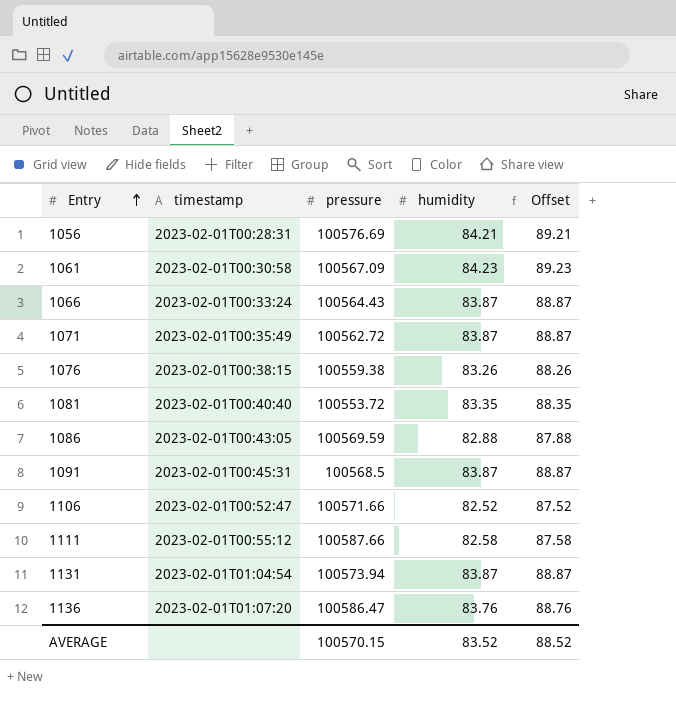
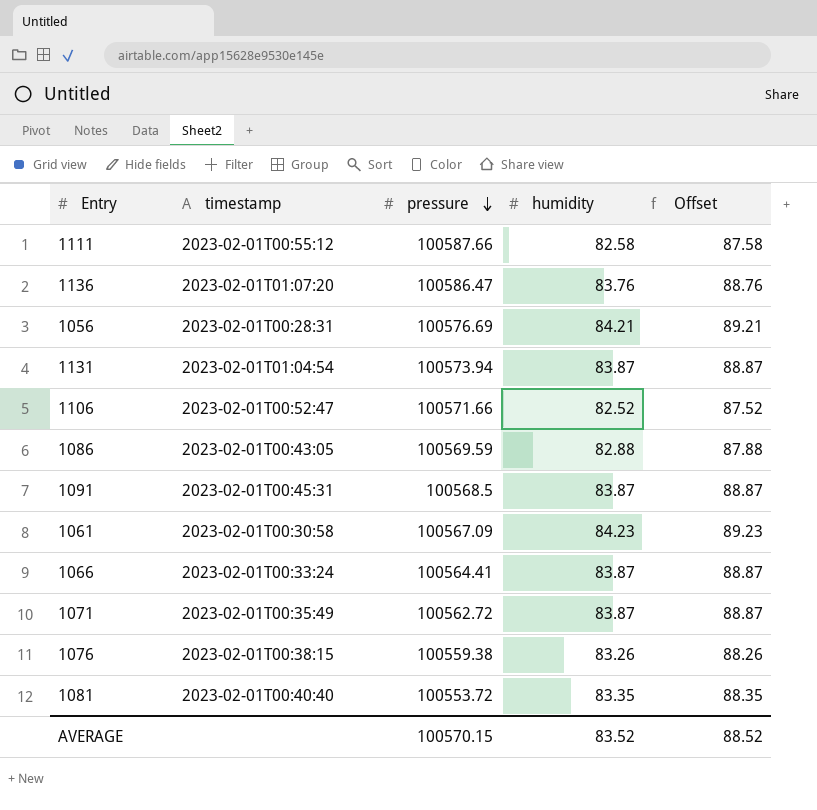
row order: Entry ascending -> pressure descending
1066 | pressure: 100564.43 -> 100564.41

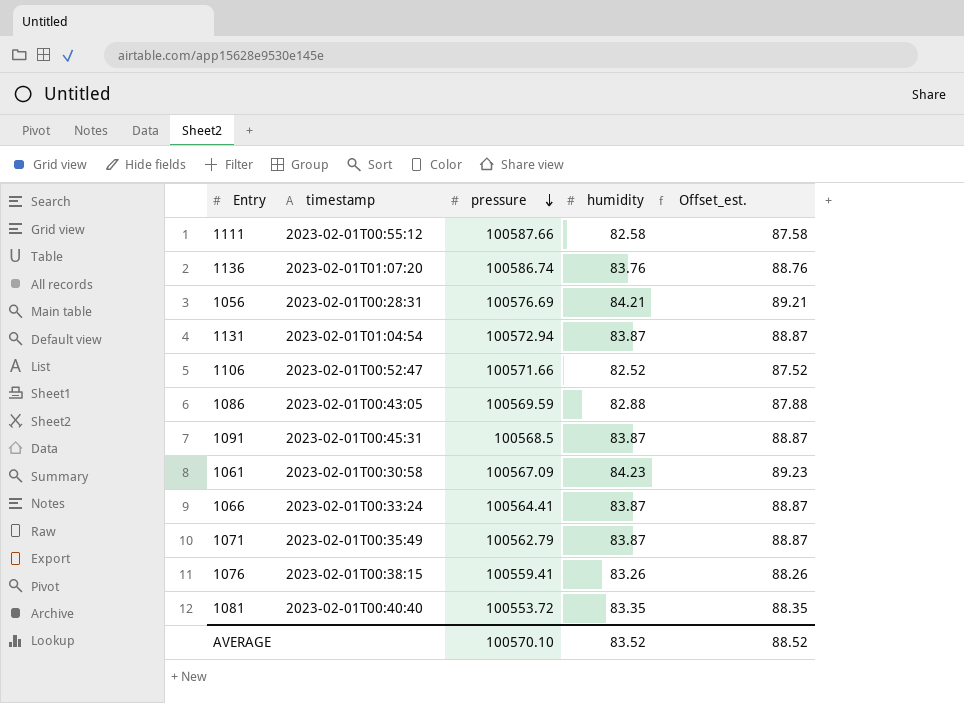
column name: Offset -> Offset_est.
1136 | pressure: 100586.47 -> 100586.74
1131 | pressure: 100573.94 -> 100572.94
1071 | pressure: 100562.72 -> 100562.79
1076 | pressure: 100559.38 -> 100559.41
AVERAGE | pressure: 100570.15 -> 100570.10

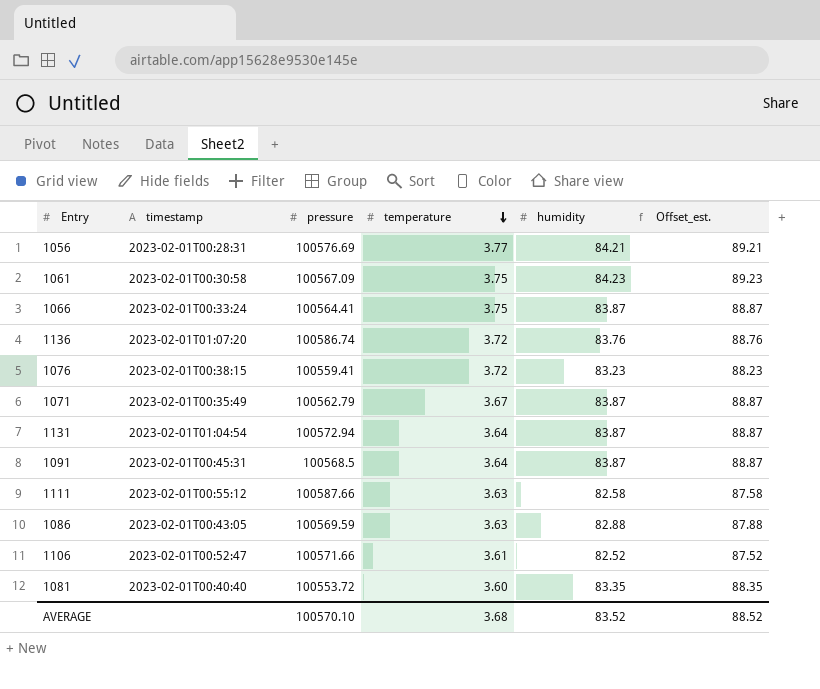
row order: pressure descending -> temperature descending
column temperature | position: none -> 4
1076 | humidity: 83.26 -> 83.23
1076 | Offset_est.: 88.26 -> 88.23

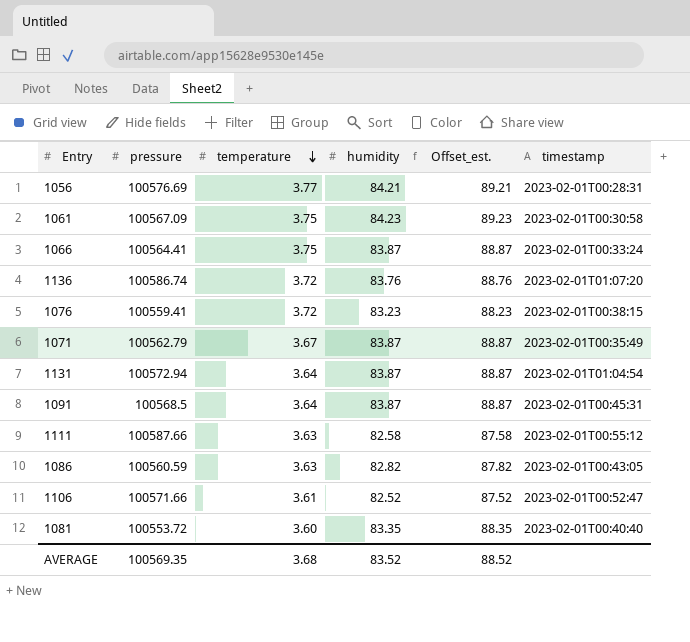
column timestamp | position: 2 -> 6
1086 | pressure: 100569.59 -> 100560.59
1086 | humidity: 82.88 -> 82.82
1086 | Offset_est.: 87.88 -> 87.82
AVERAGE | pressure: 100570.10 -> 100569.35

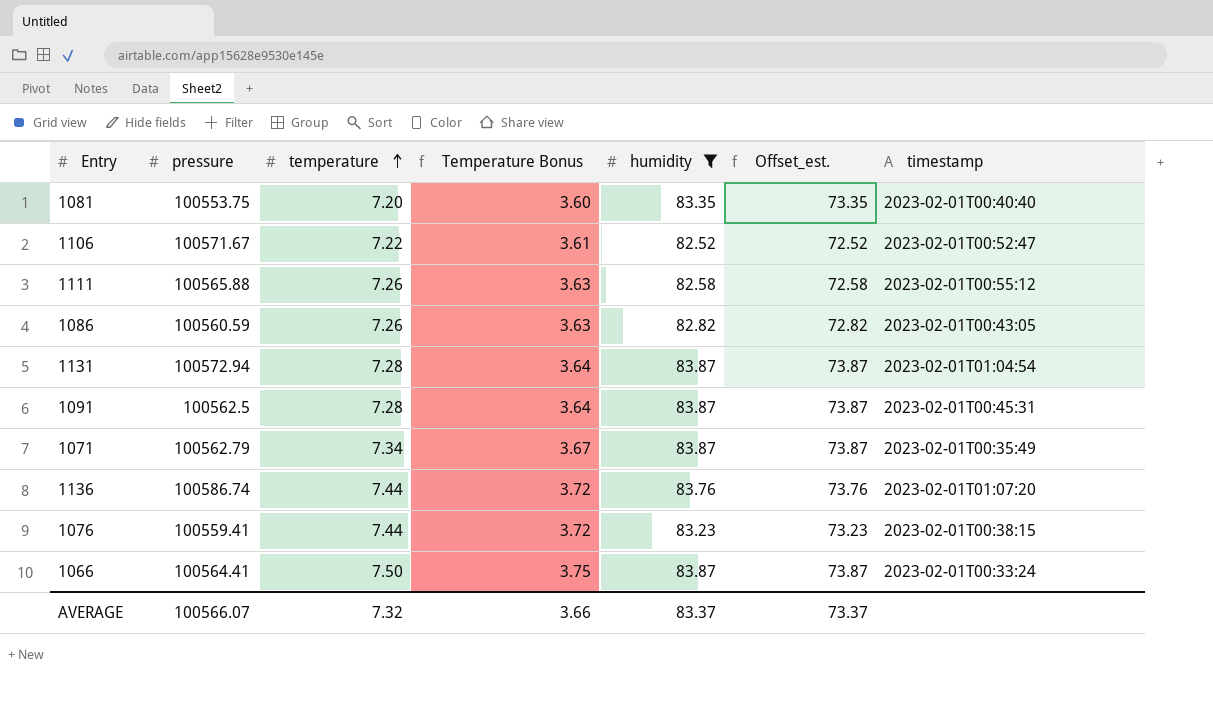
filter: none -> humidity <= 83.87
row order: temperature descending -> temperature ascending
column Temperature Bonus | formula: none -> [temperature] * 0.5
column Offset_est. | formula: [humidity] + 5 -> [humidity] - 10
1081 | pressure: 100553.72 -> 100553.75
1081 | temperature: 3.60 -> 7.20
1106 | pressure: 100571.66 -> 100571.67
1106 | temperature: 3.61 -> 7.22
1111 | pressure: 100587.66 -> 100565.88
1111 | temperature: 3.63 -> 7.26
1086 | temperature: 3.63 -> 7.26
1131 | temperature: 3.64 -> 7.28
1091 | pressure: 100568.5 -> 100562.5
1091 | temperature: 3.64 -> 7.28
1071 | temperature: 3.67 -> 7.34
1136 | temperature: 3.72 -> 7.44
1076 | temperature: 3.72 -> 7.44
1066 | temperature: 3.75 -> 7.50
AVERAGE | pressure: 100569.35 -> 100566.07
AVERAGE | temperature: 3.68 -> 7.32
AVERAGE | humidity: 83.52 -> 83.37
AVERAGE | Offset_est.: 88.52 -> 73.37

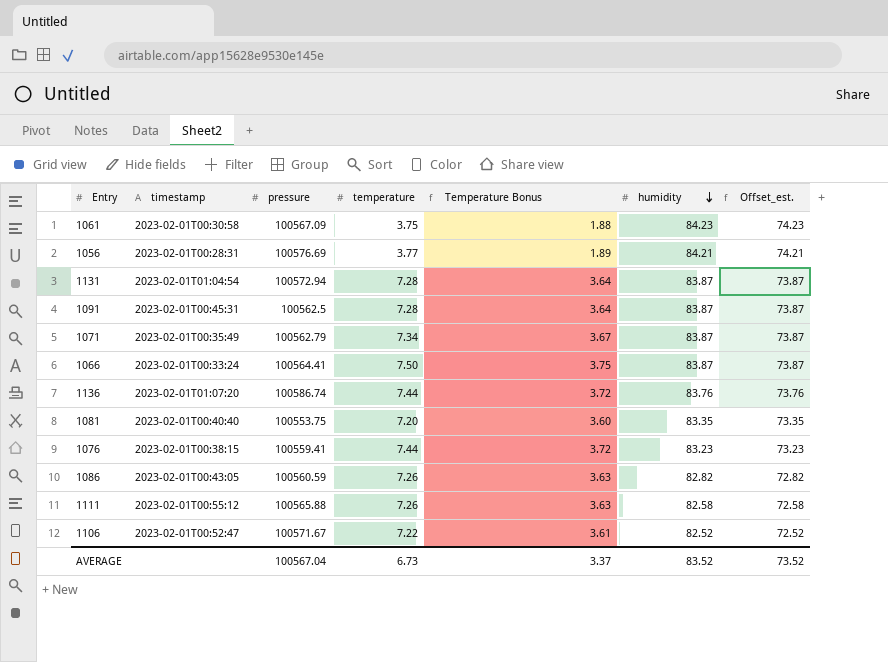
filter: humidity <= 83.87 -> none
row order: temperature ascending -> humidity descending
column timestamp | position: 7 -> 2
AVERAGE | pressure: 100566.07 -> 100567.04
AVERAGE | temperature: 7.32 -> 6.73
AVERAGE | Temperature Bonus: 3.66 -> 3.37
AVERAGE | humidity: 83.37 -> 83.52
AVERAGE | Offset_est.: 73.37 -> 73.52

